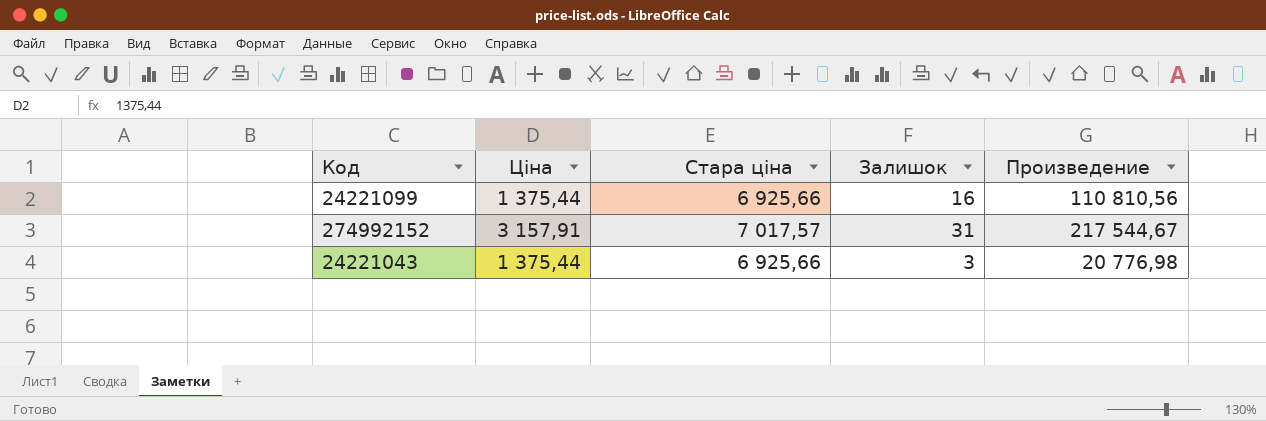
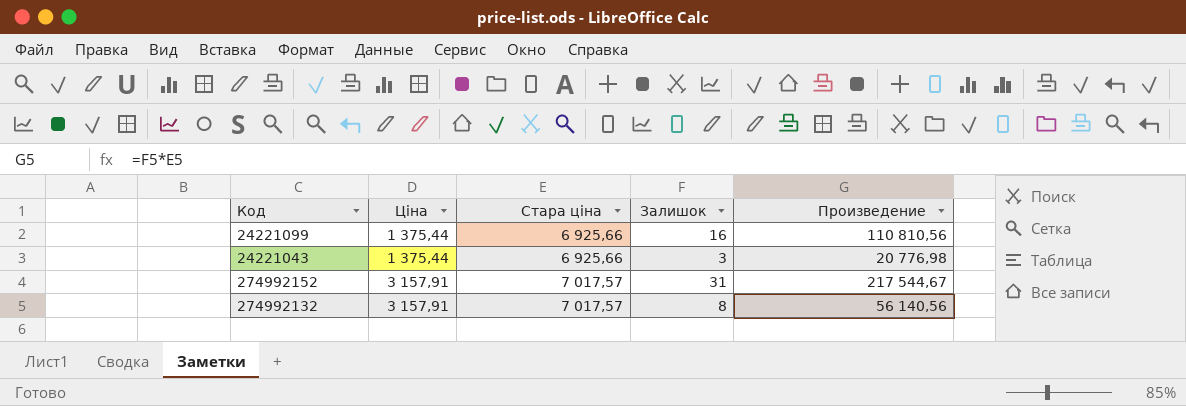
row order: none -> Ціна ascending
row 274992132: none -> 3 157,91 | 7 017,57 | 8 | 56 140,56

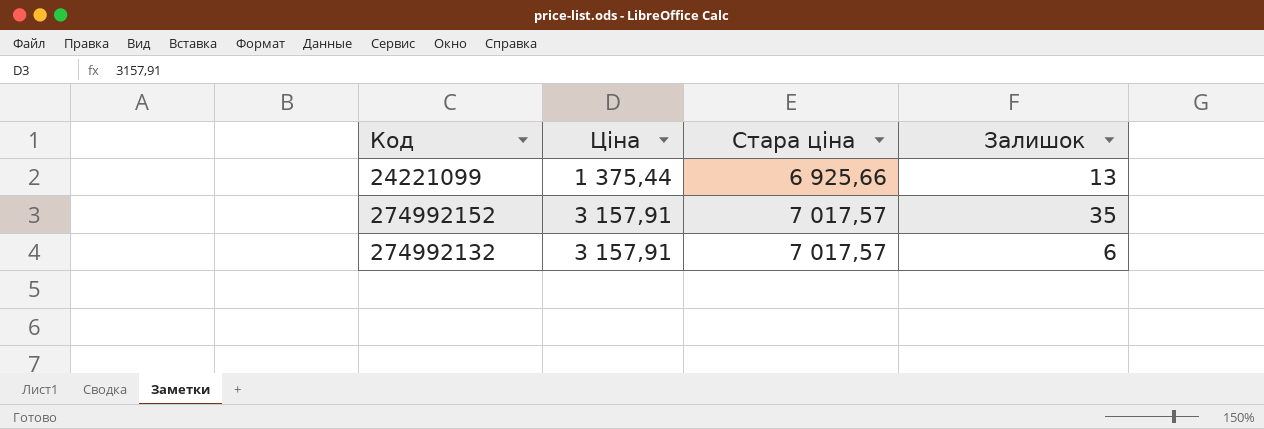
column Произведение | formula: [Стара ціна] * [Залишок] -> none
row 24221043: 1 375,44 | 6 925,66 | 3 | 20 776,98 -> none
24221099 | Залишок: 16 -> 13
274992152 | Залишок: 31 -> 35
274992132 | Залишок: 8 -> 6

